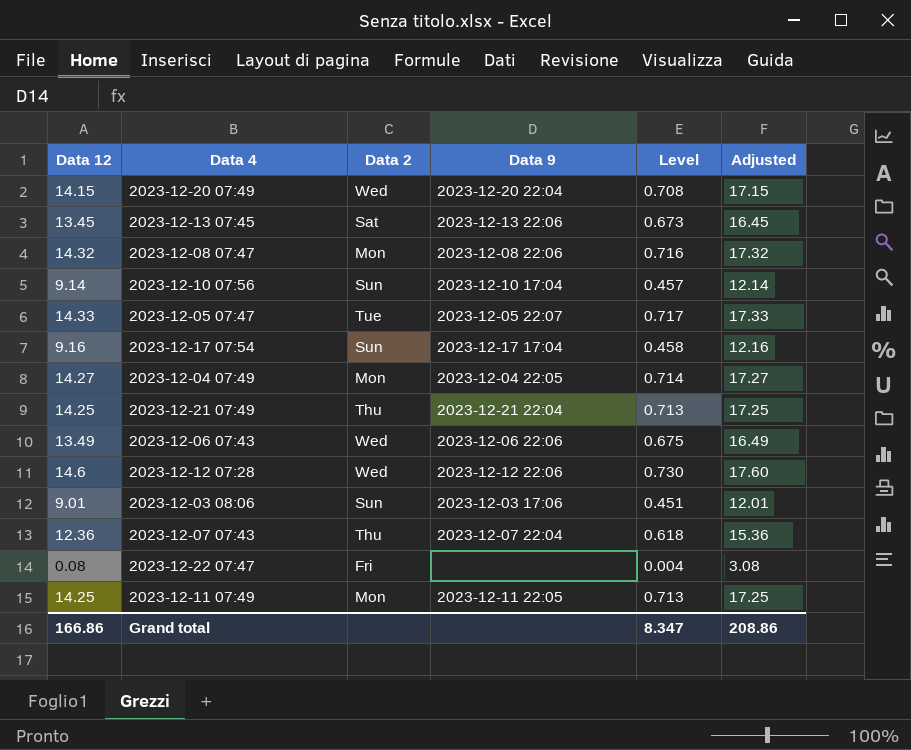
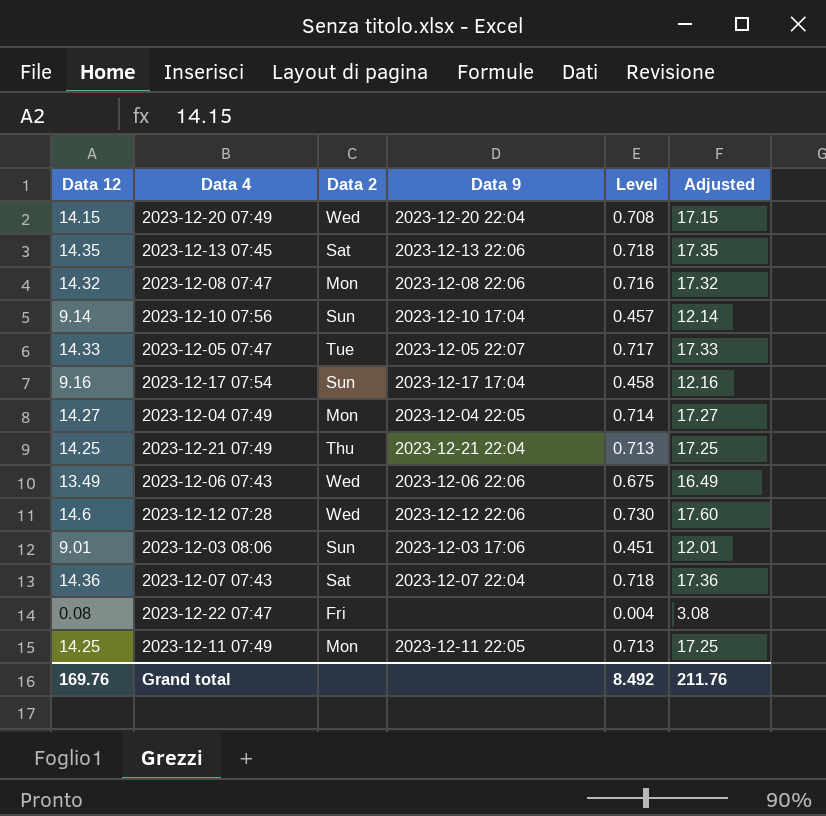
2023-12-13 07:45 | Data 12: 13.45 -> 14.35
2023-12-13 07:45 | Level: 0.673 -> 0.718
2023-12-13 07:45 | Adjusted: 16.45 -> 17.35
2023-12-07 07:43 | Data 12: 12.36 -> 14.36
2023-12-07 07:43 | Data 2: Thu -> Sat
2023-12-07 07:43 | Level: 0.618 -> 0.718
2023-12-07 07:43 | Adjusted: 15.36 -> 17.36
Grand total | Data 12: 166.86 -> 169.76
Grand total | Level: 8.347 -> 8.492
Grand total | Adjusted: 208.86 -> 211.76

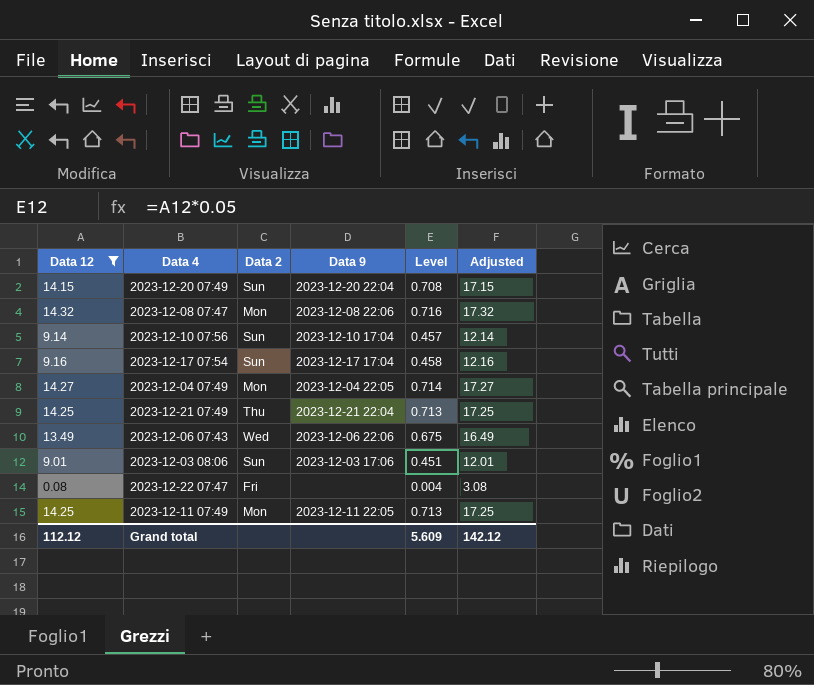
filter: none -> Data 12 <= 14.32
2023-12-20 07:49 | Data 2: Wed -> Sun
Grand total | Data 12: 169.76 -> 112.12
Grand total | Level: 8.492 -> 5.609
Grand total | Adjusted: 211.76 -> 142.12

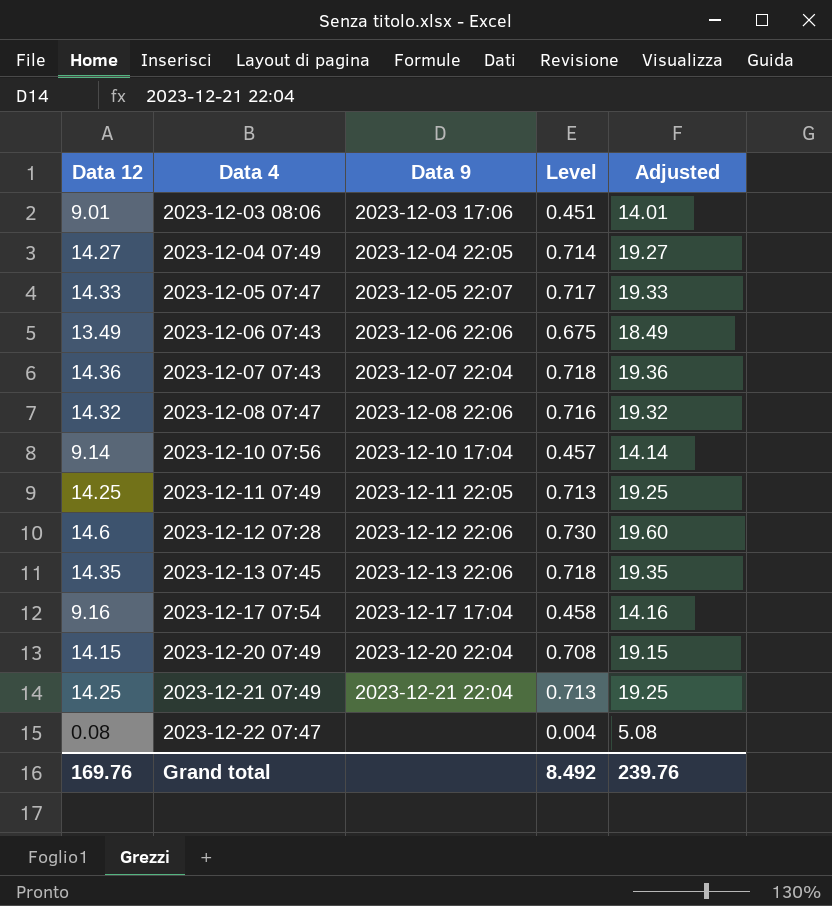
filter: Data 12 <= 14.32 -> none
row order: none -> Data 4 ascending
column Data 2 | position: 3 -> none
column Adjusted | formula: [Data 12] + 3 -> [Data 12] + 5
Grand total | Data 12: 112.12 -> 169.76
Grand total | Level: 5.609 -> 8.492
Grand total | Adjusted: 142.12 -> 239.76

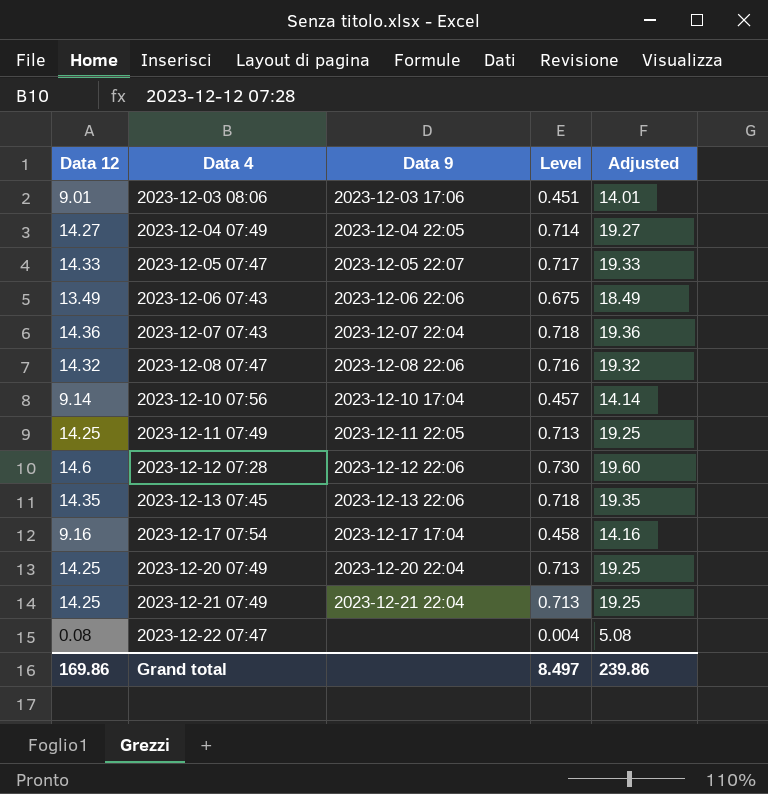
2023-12-20 07:49 | Data 12: 14.15 -> 14.25
2023-12-20 07:49 | Level: 0.708 -> 0.713
2023-12-20 07:49 | Adjusted: 19.15 -> 19.25
Grand total | Data 12: 169.76 -> 169.86
Grand total | Level: 8.492 -> 8.497
Grand total | Adjusted: 239.76 -> 239.86

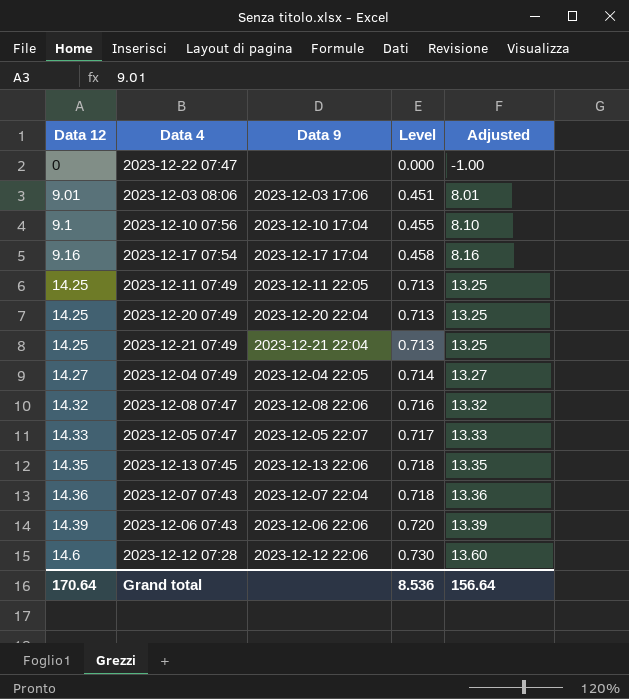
row order: Data 4 ascending -> Data 12 ascending
column Adjusted | formula: [Data 12] + 5 -> [Data 12] - 1
2023-12-22 07:47 | Data 12: 0.08 -> 0
2023-12-22 07:47 | Level: 0.004 -> 0.000
2023-12-10 07:56 | Data 12: 9.14 -> 9.1
2023-12-10 07:56 | Level: 0.457 -> 0.455
2023-12-06 07:43 | Data 12: 13.49 -> 14.39
2023-12-06 07:43 | Level: 0.675 -> 0.720
Grand total | Data 12: 169.86 -> 170.64
Grand total | Level: 8.497 -> 8.536
Grand total | Adjusted: 239.86 -> 156.64

